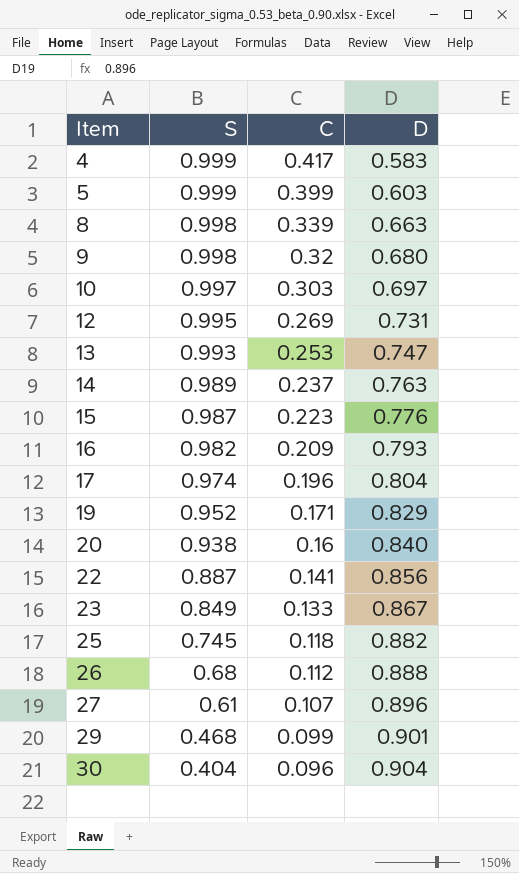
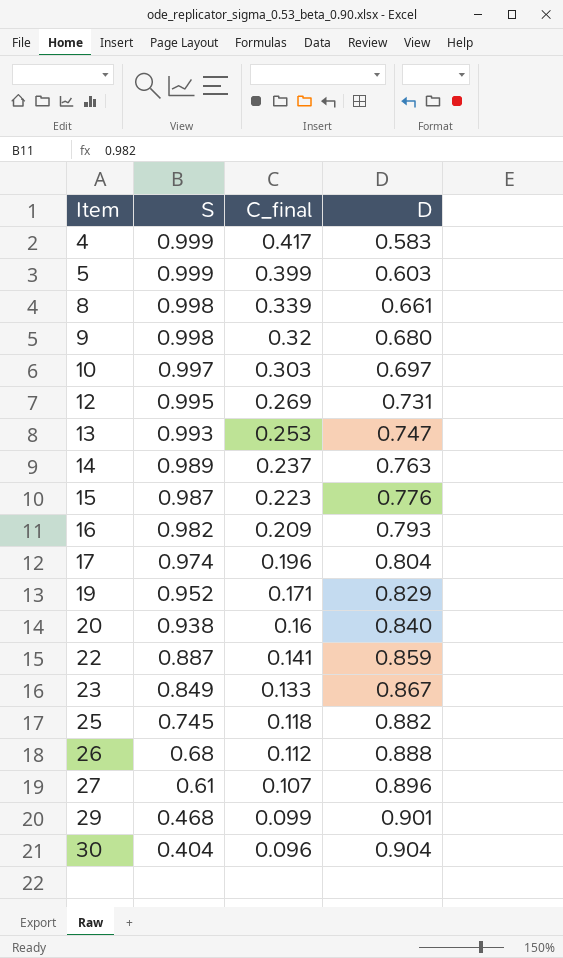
column name: C -> C_final
8 | D: 0.663 -> 0.661
22 | D: 0.856 -> 0.859

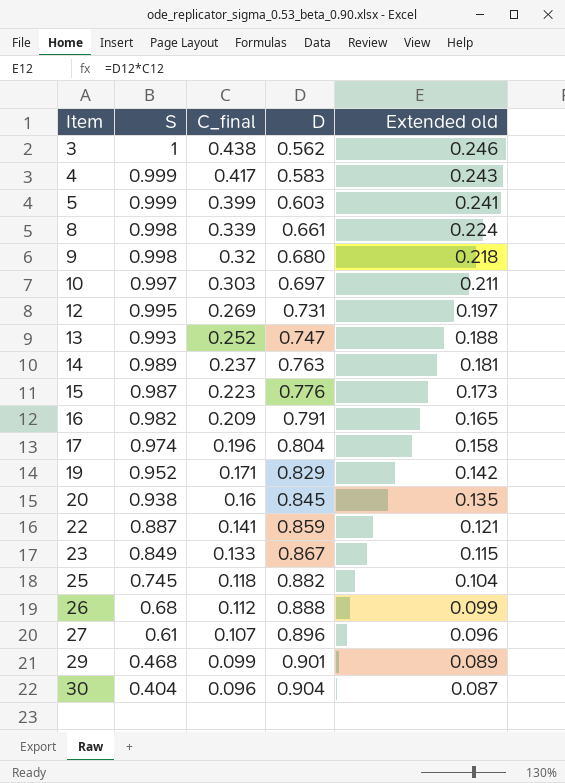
column Extended old | formula: none -> [C_final] * [D]
row 3: none -> 1 | 0.438 | 0.562 | 0.246
13 | C_final: 0.253 -> 0.252
16 | D: 0.793 -> 0.791
20 | D: 0.840 -> 0.845

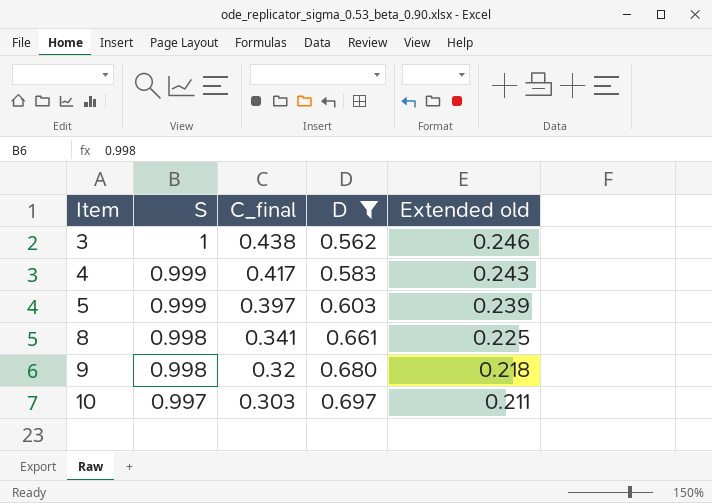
filter: none -> D <= 0.697
5 | C_final: 0.399 -> 0.397
5 | Extended old: 0.241 -> 0.239
8 | C_final: 0.339 -> 0.341
8 | Extended old: 0.224 -> 0.225

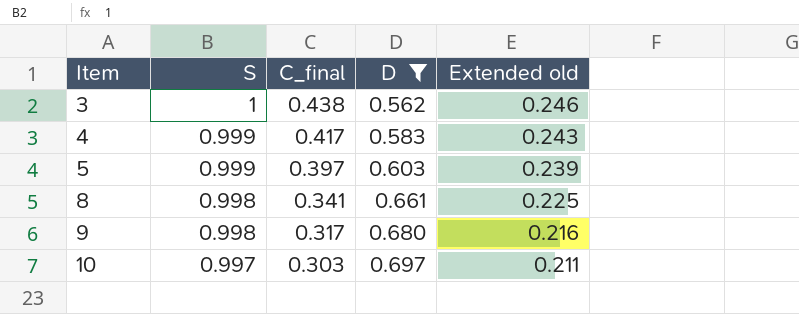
9 | C_final: 0.32 -> 0.317
9 | Extended old: 0.218 -> 0.216

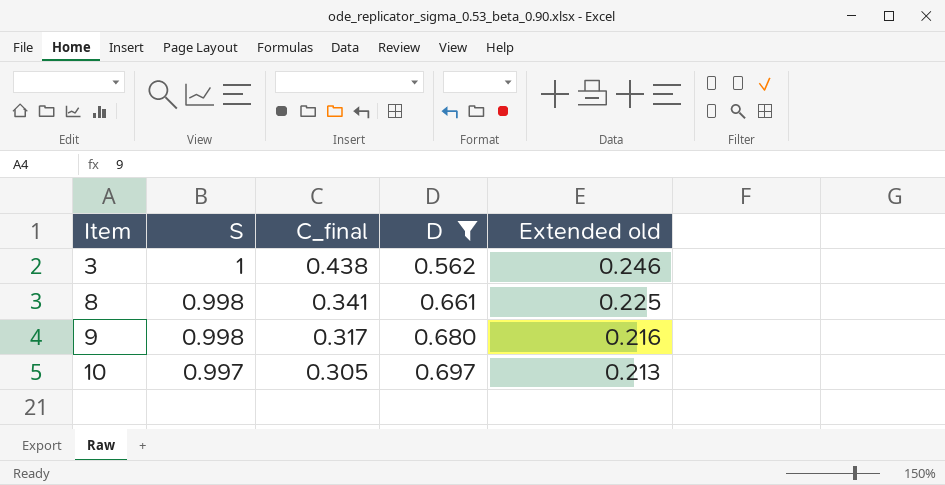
row 4: 0.999 | 0.417 | 0.583 | 0.243 -> none
row 5: 0.999 | 0.397 | 0.603 | 0.239 -> none
10 | C_final: 0.303 -> 0.305
10 | Extended old: 0.211 -> 0.213

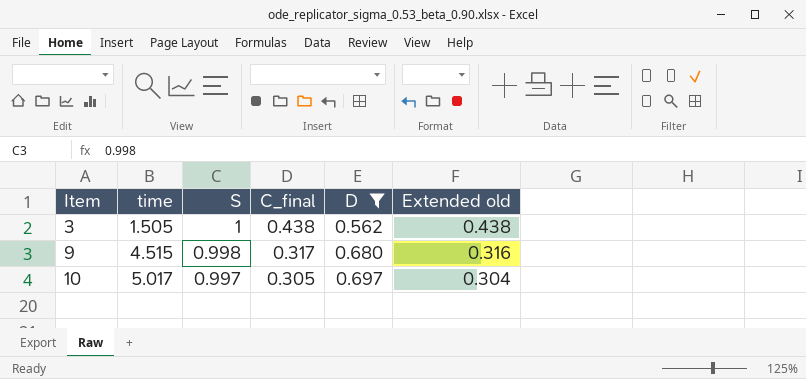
column time | position: none -> 2
column Extended old | formula: [C_final] * [D] -> [S] * [C_final]
row 8: 0.998 | 0.341 | 0.661 | 0.225 -> none

